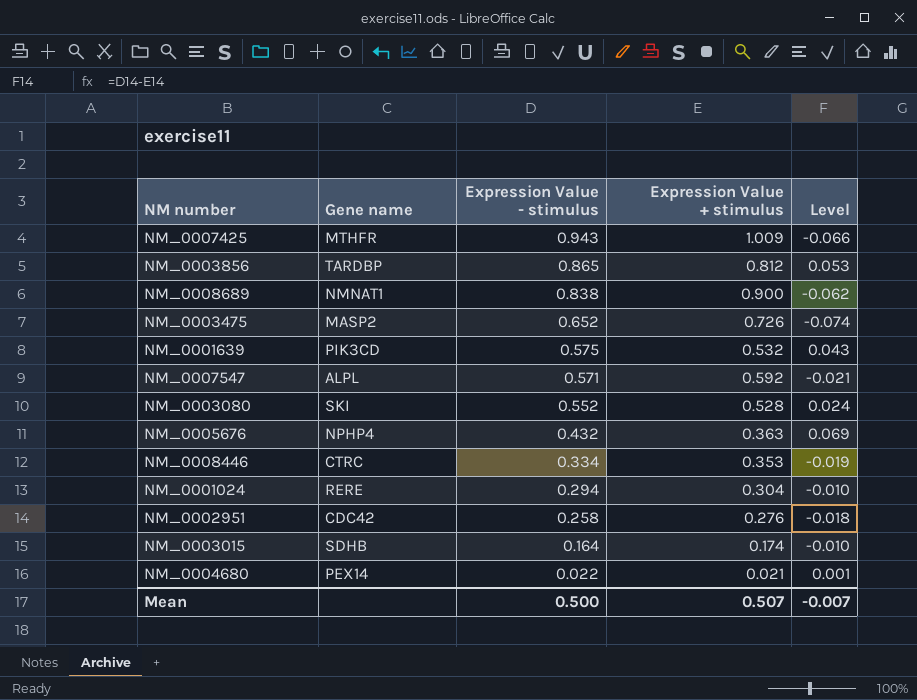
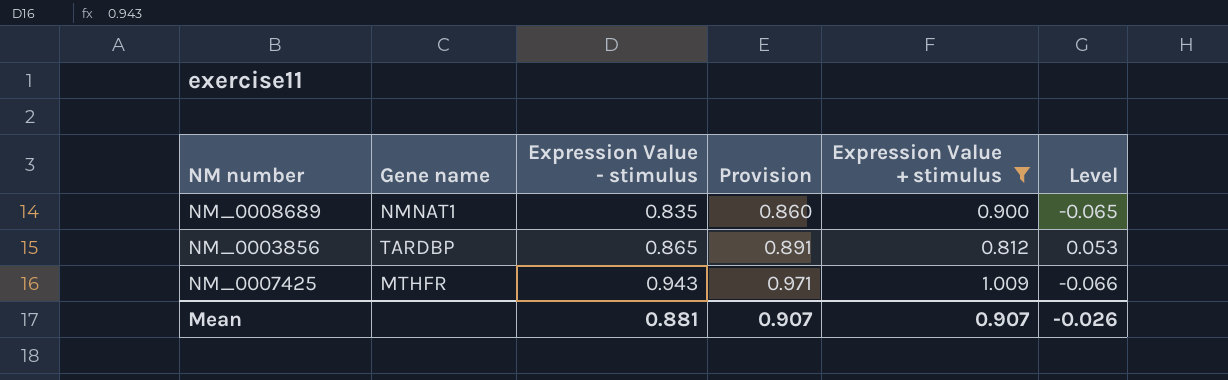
filter: none -> Expression Value + stimulus >= 0.812
row order: Expression Value - stimulus descending -> Expression Value - stimulus ascending
column Provision | formula: none -> [Expression Value - stimulus] * 1.03
NM_0008689 | Expression Value - stimulus: 0.838 -> 0.835
NM_0008689 | Level: -0.062 -> -0.065
Mean | Expression Value - stimulus: 0.500 -> 0.881
Mean | Expression Value + stimulus: 0.507 -> 0.907
Mean | Level: -0.007 -> -0.026

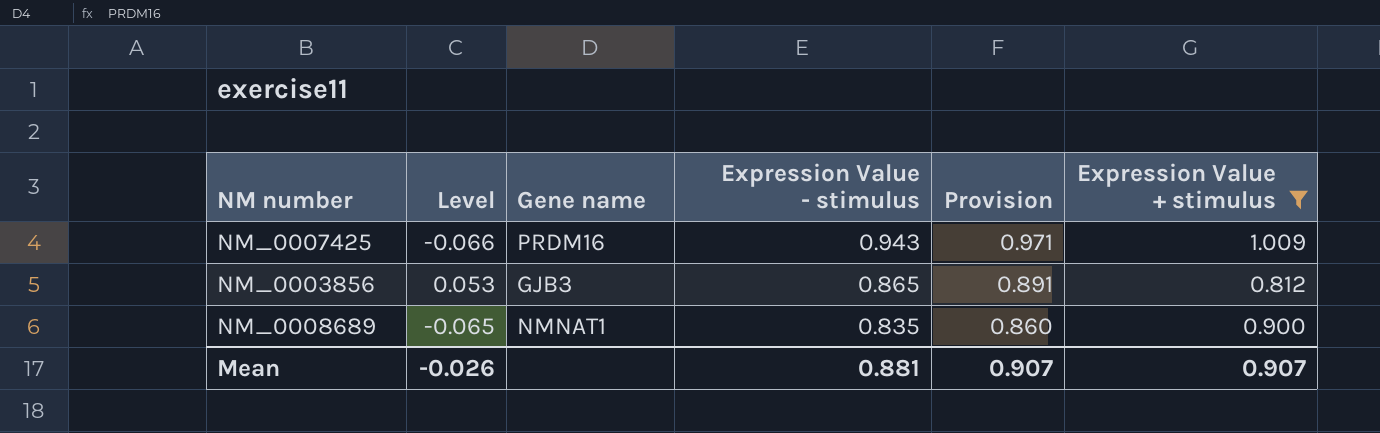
row order: Expression Value - stimulus ascending -> Expression Value - stimulus descending
column Level | position: 6 -> 2
NM_0007425 | Gene name: MTHFR -> PRDM16
NM_0003856 | Gene name: TARDBP -> GJB3

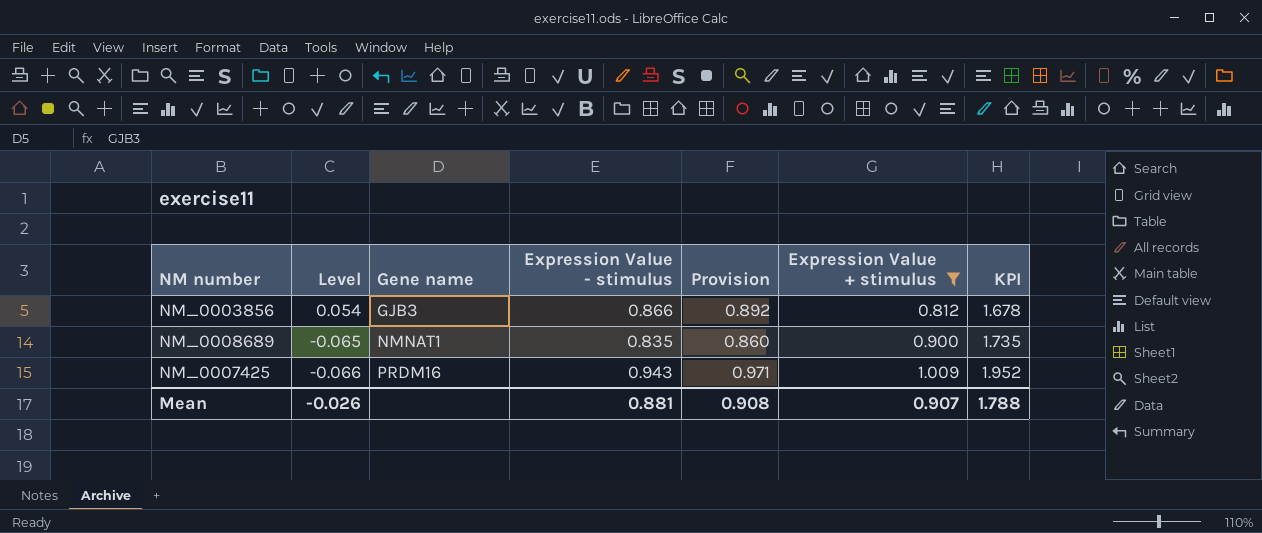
row order: Expression Value - stimulus descending -> Level descending
column KPI | formula: none -> [Expression Value - stimulus] + [Expression Value + stimulus]
NM_0003856 | Level: 0.053 -> 0.054
NM_0003856 | Expression Value - stimulus: 0.865 -> 0.866
NM_0003856 | Provision: 0.891 -> 0.892
Mean | Provision: 0.907 -> 0.908

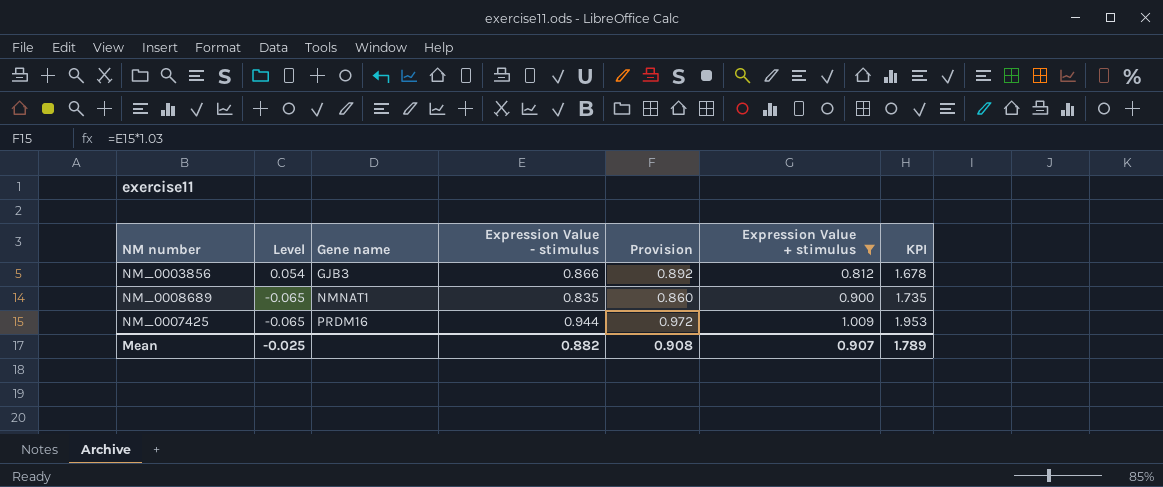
NM_0007425 | Level: -0.066 -> -0.065
NM_0007425 | Expression Value - stimulus: 0.943 -> 0.944
NM_0007425 | Provision: 0.971 -> 0.972
NM_0007425 | KPI: 1.952 -> 1.953
Mean | Level: -0.026 -> -0.025
Mean | Expression Value - stimulus: 0.881 -> 0.882
Mean | KPI: 1.788 -> 1.789

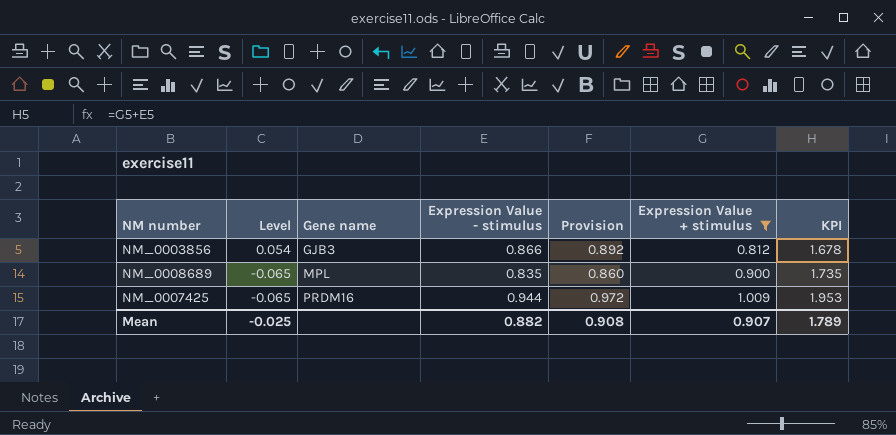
NM_0008689 | Gene name: NMNAT1 -> MPL

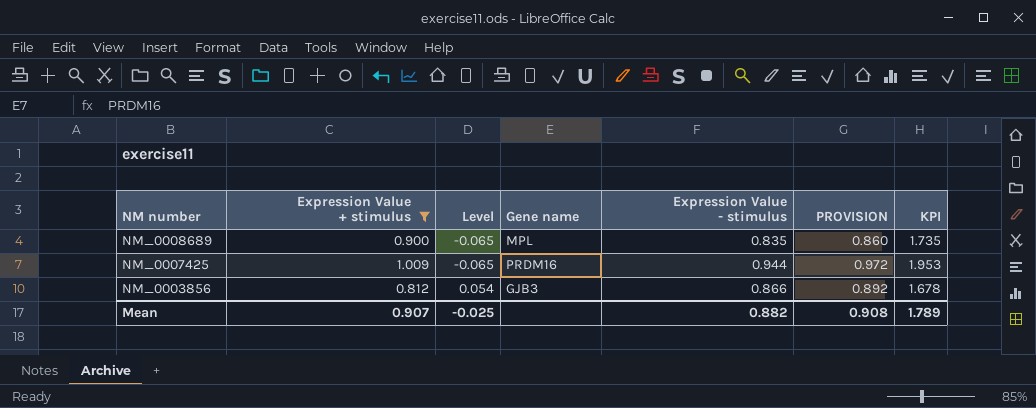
row order: Level descending -> NM number descending
column Expression Value + stimulus | position: 6 -> 2
column name: Provision -> PROVISION

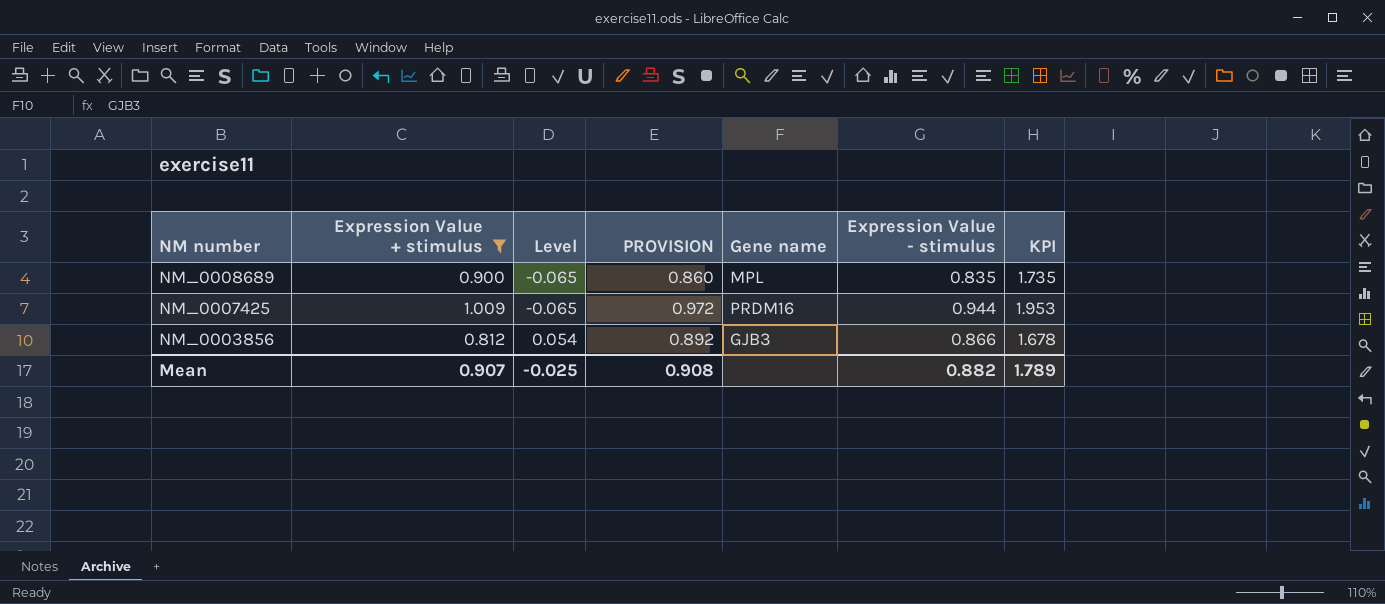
column PROVISION | position: 6 -> 4

